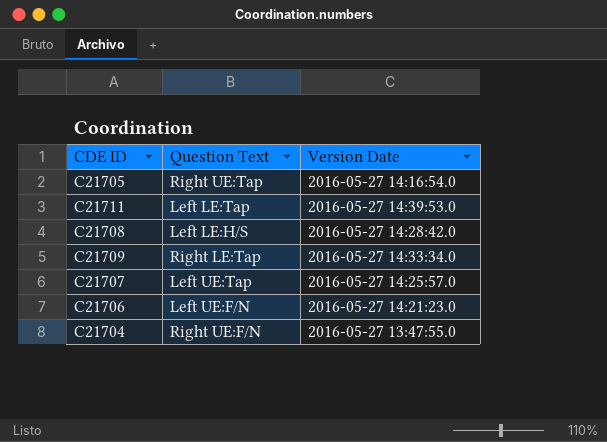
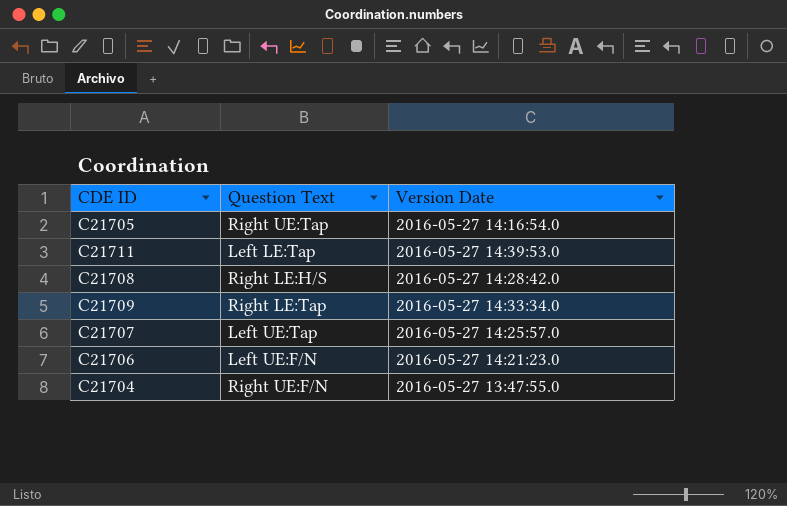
C21708 | Question Text: Left LE:H/S -> Right LE:H/S

